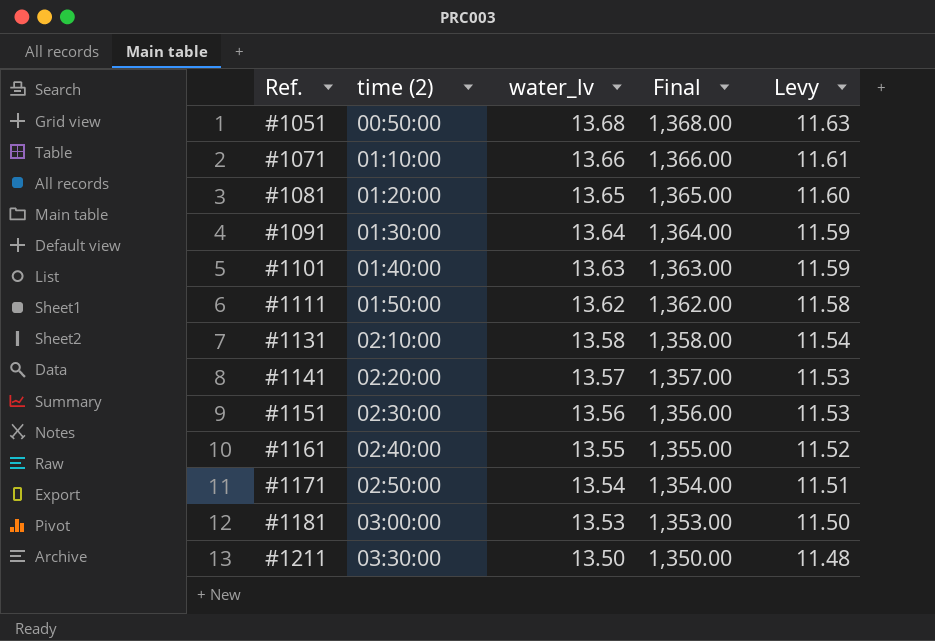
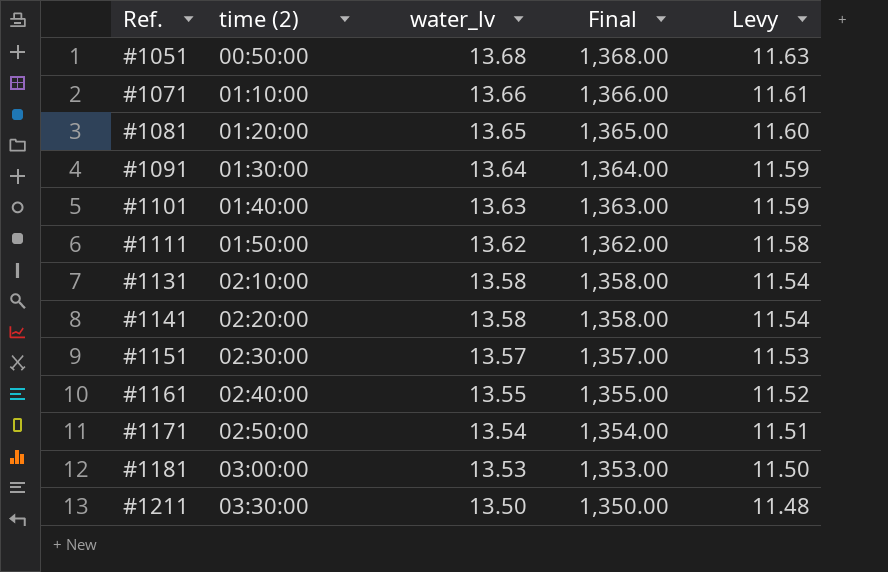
#1141 | water_lv: 13.57 -> 13.58
#1141 | Final: 1,357.00 -> 1,358.00
#1141 | Levy: 11.53 -> 11.54
#1151 | water_lv: 13.56 -> 13.57
#1151 | Final: 1,356.00 -> 1,357.00

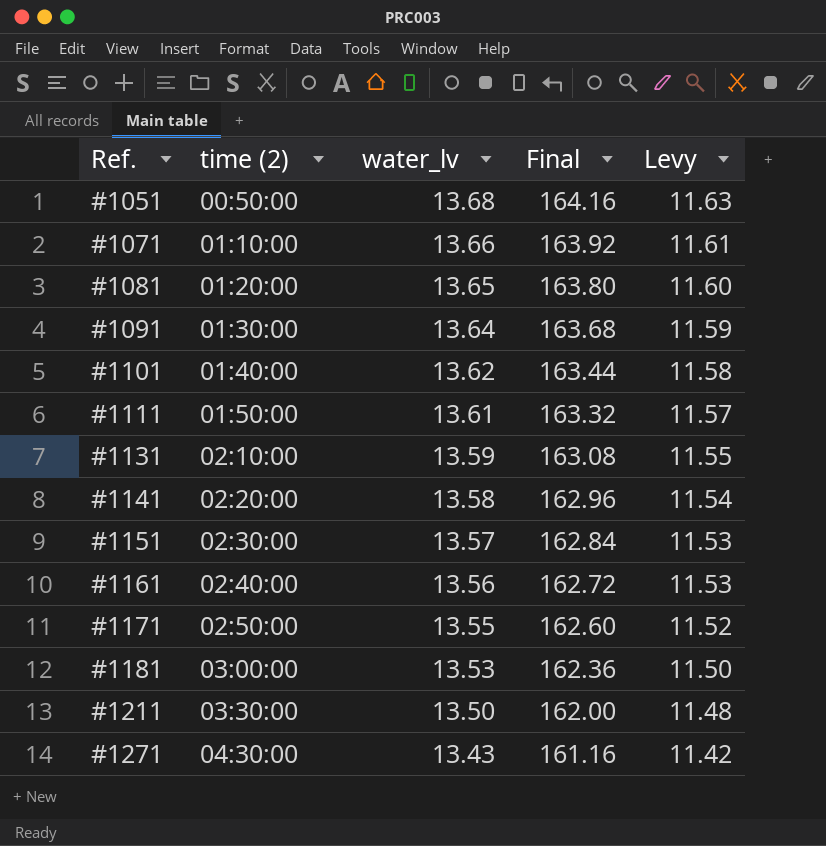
column Final | formula: [water_lv] * 100 -> [water_lv] * 12
#1101 | water_lv: 13.63 -> 13.62
#1101 | Levy: 11.59 -> 11.58
#1111 | water_lv: 13.62 -> 13.61
#1111 | Levy: 11.58 -> 11.57
#1131 | water_lv: 13.58 -> 13.59
#1131 | Levy: 11.54 -> 11.55
#1161 | water_lv: 13.55 -> 13.56
#1161 | Levy: 11.52 -> 11.53
#1171 | water_lv: 13.54 -> 13.55
#1171 | Levy: 11.51 -> 11.52
row #1271: none -> 04:30:00 | 13.43 | 161.16 | 11.42

